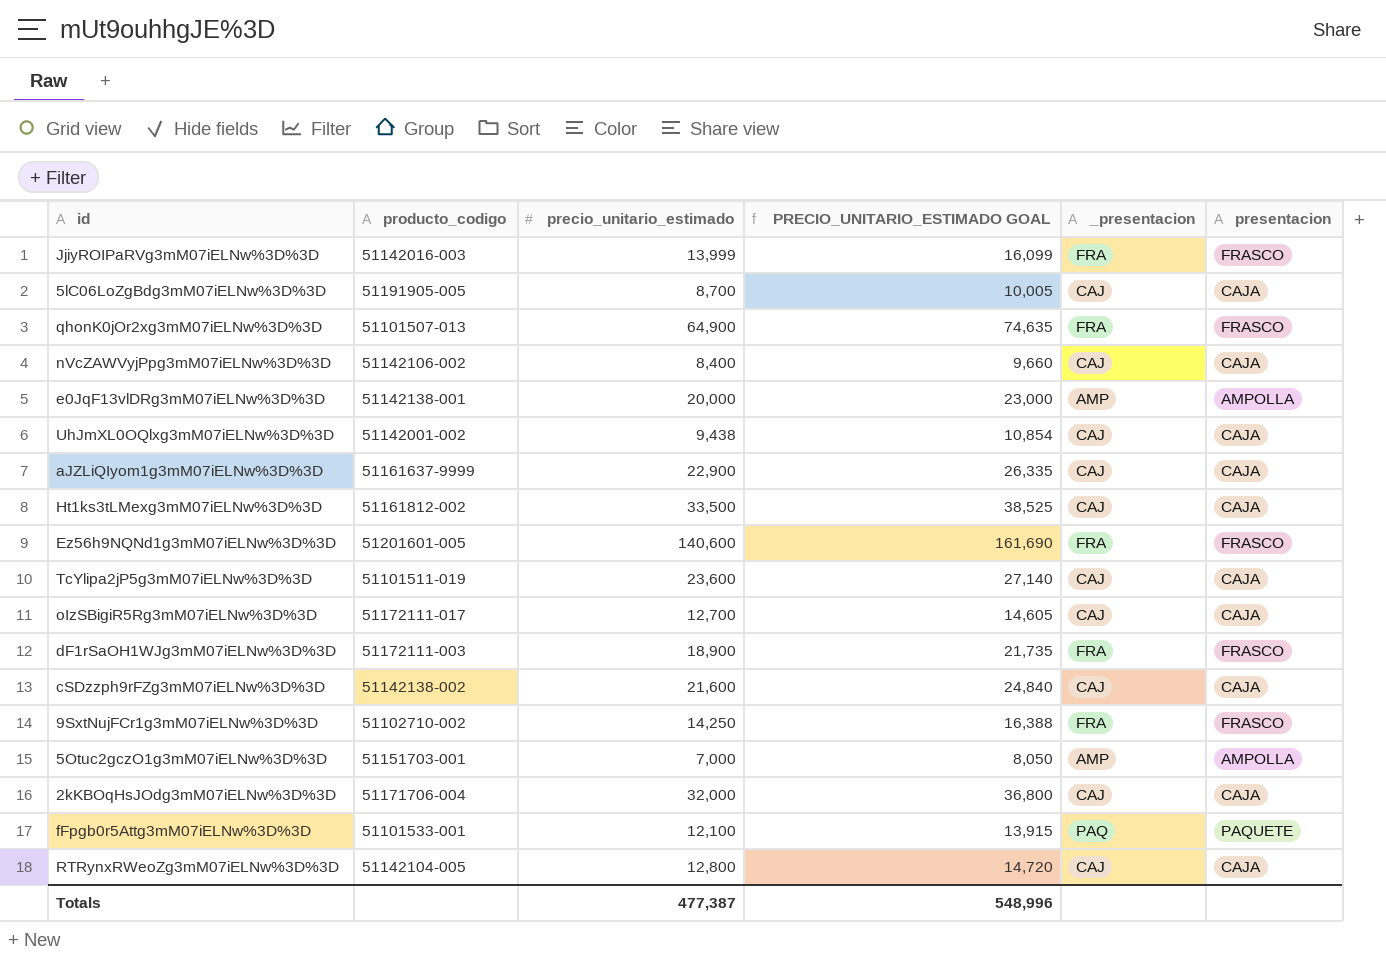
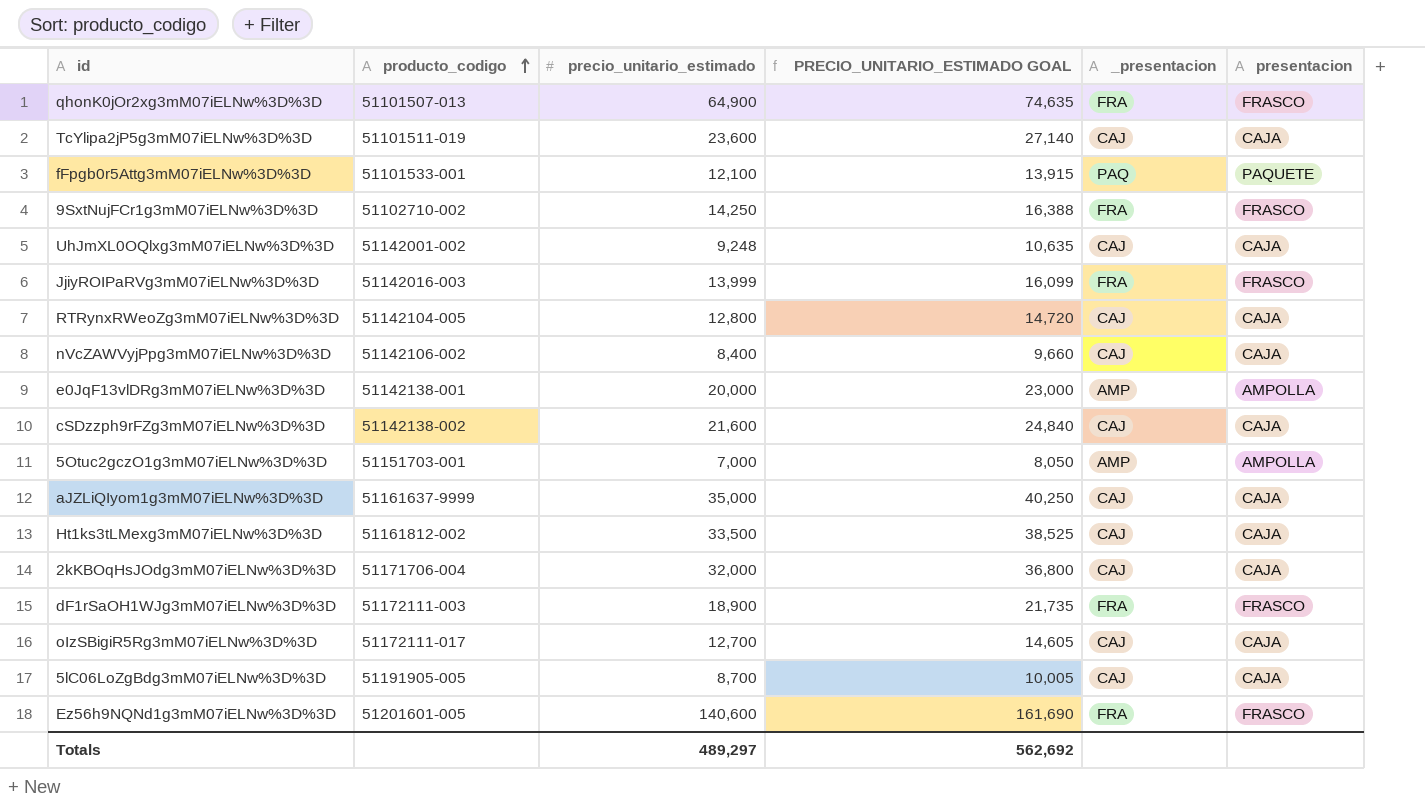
row order: none -> producto_codigo ascending
UhJmXL0OQlxg3mM07iELNw%3D%3D | precio_unitario_estimado: 9,438 -> 9,248
UhJmXL0OQlxg3mM07iELNw%3D%3D | PRECIO_UNITARIO_ESTIMADO GOAL: 10,854 -> 10,635
aJZLiQIyom1g3mM07iELNw%3D%3D | precio_unitario_estimado: 22,900 -> 35,000
aJZLiQIyom1g3mM07iELNw%3D%3D | PRECIO_UNITARIO_ESTIMADO GOAL: 26,335 -> 40,250
Totals | precio_unitario_estimado: 477,387 -> 489,297
Totals | PRECIO_UNITARIO_ESTIMADO GOAL: 548,996 -> 562,692

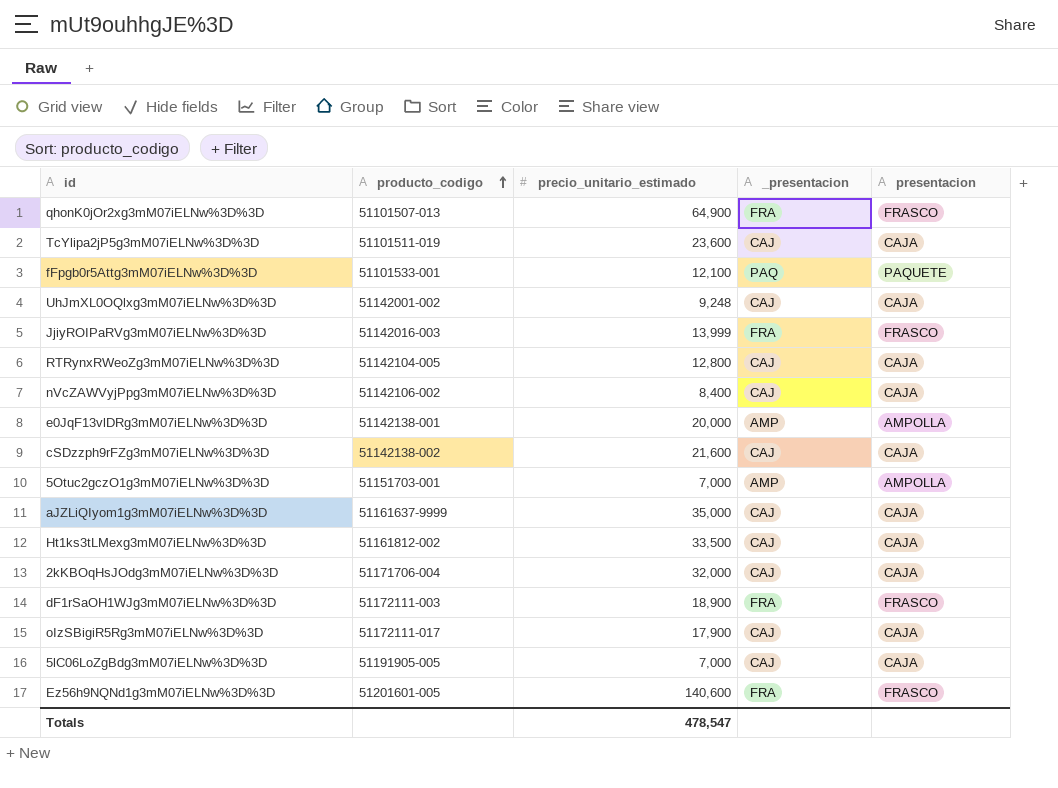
column PRECIO_UNITARIO_ESTIMADO GOAL | formula: [precio_unitario_estimado] * 1.15 -> none
row 9SxtNujFCr1g3mM07iELNw%3D%3D: 51102710-002 | 14,250 | 16,388 | FRA | FRASCO -> none
oIzSBigiR5Rg3mM07iELNw%3D%3D | precio_unitario_estimado: 12,700 -> 17,900
5lC06LoZgBdg3mM07iELNw%3D%3D | precio_unitario_estimado: 8,700 -> 7,000
Totals | precio_unitario_estimado: 489,297 -> 478,547

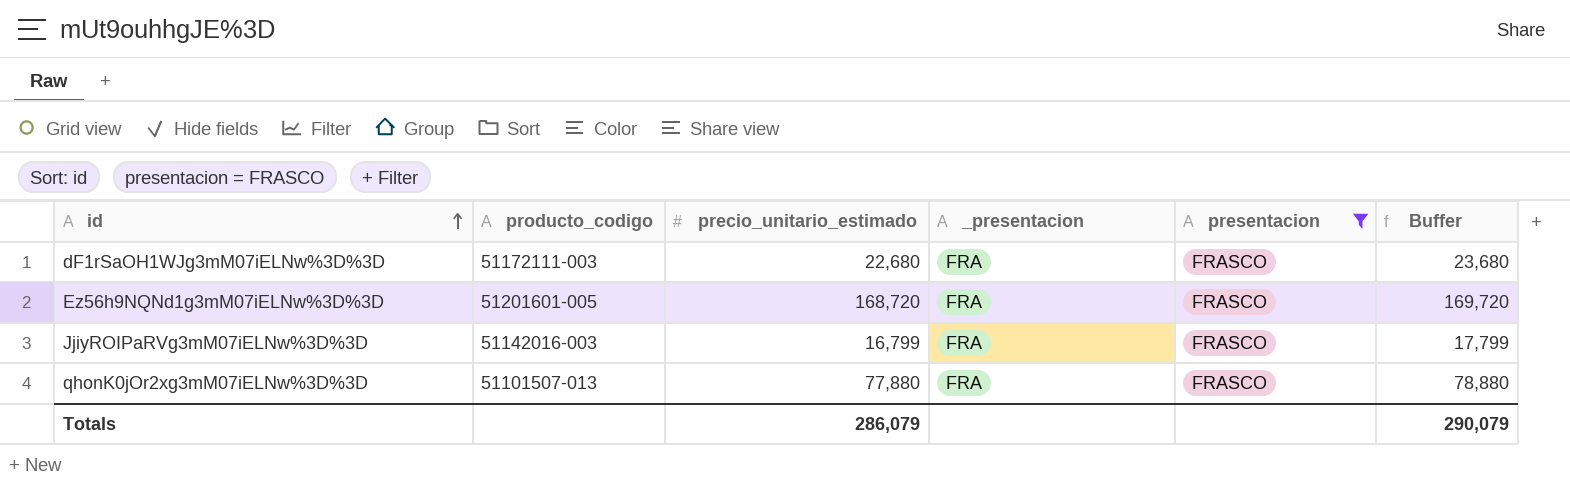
filter: none -> presentacion = FRASCO
row order: producto_codigo ascending -> id ascending
column Buffer | formula: none -> [precio_unitario_estimado] + 1000
dF1rSaOH1WJg3mM07iELNw%3D%3D | precio_unitario_estimado: 18,900 -> 22,680
Ez56h9NQNd1g3mM07iELNw%3D%3D | precio_unitario_estimado: 140,600 -> 168,720
JjiyROIPaRVg3mM07iELNw%3D%3D | precio_unitario_estimado: 13,999 -> 16,799
qhonK0jOr2xg3mM07iELNw%3D%3D | precio_unitario_estimado: 64,900 -> 77,880
Totals | precio_unitario_estimado: 478,547 -> 286,079

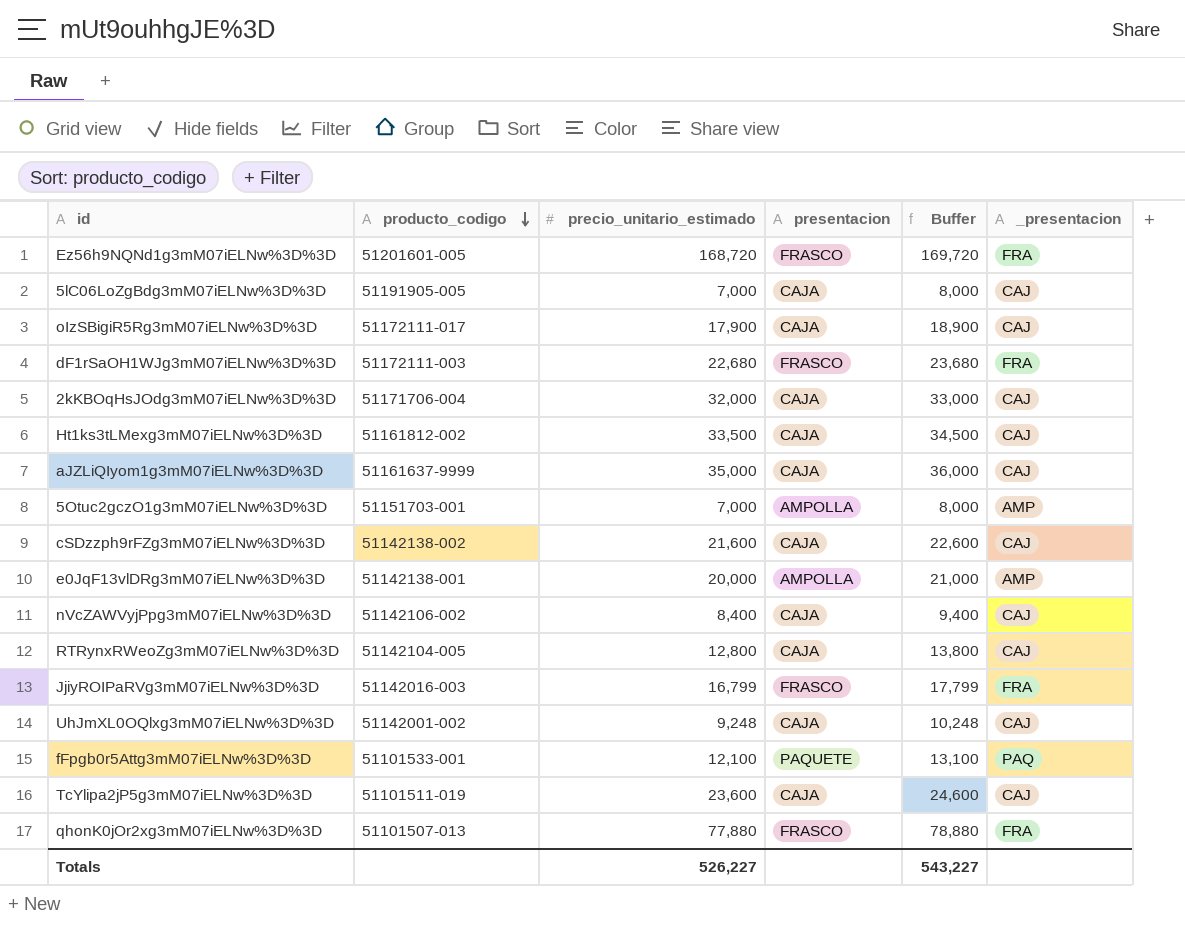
filter: presentacion = FRASCO -> none
row order: id ascending -> producto_codigo descending
column _presentacion | position: 4 -> 6
Totals | precio_unitario_estimado: 286,079 -> 526,227
Totals | Buffer: 290,079 -> 543,227

